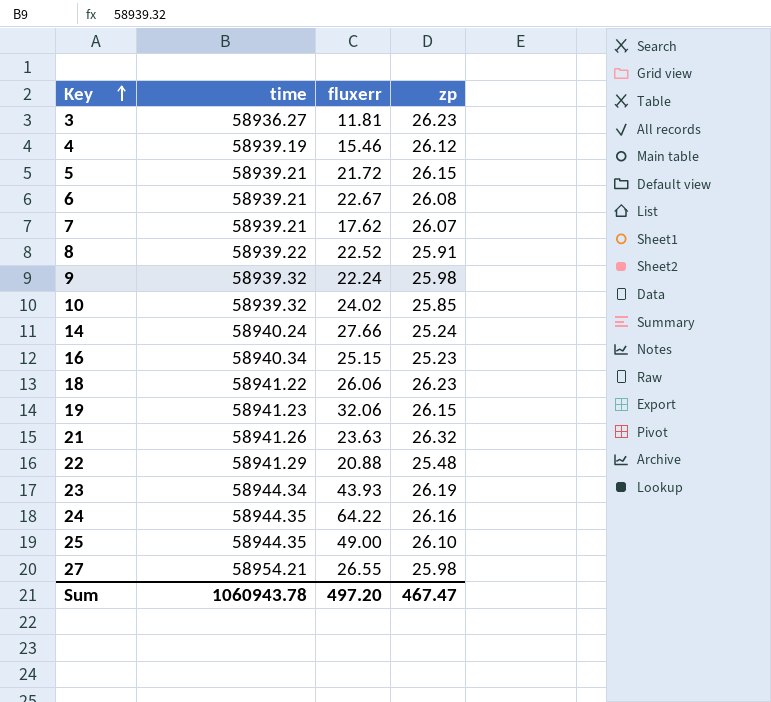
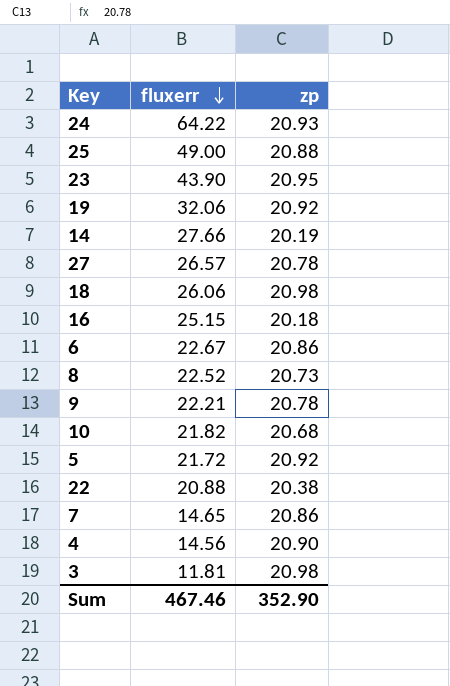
row order: Key ascending -> fluxerr descending
column time | position: 2 -> none
row 21: 58941.26 | 23.63 | 26.32 -> none
24 | zp: 26.16 -> 20.93
25 | zp: 26.10 -> 20.88
23 | fluxerr: 43.93 -> 43.90
23 | zp: 26.19 -> 20.95
19 | zp: 26.15 -> 20.92
14 | zp: 25.24 -> 20.19
27 | fluxerr: 26.55 -> 26.57
27 | zp: 25.98 -> 20.78
18 | zp: 26.23 -> 20.98
16 | zp: 25.23 -> 20.18
6 | zp: 26.08 -> 20.86
8 | zp: 25.91 -> 20.73
9 | fluxerr: 22.24 -> 22.21
9 | zp: 25.98 -> 20.78
10 | fluxerr: 24.02 -> 21.82
10 | zp: 25.85 -> 20.68
5 | zp: 26.15 -> 20.92
22 | zp: 25.48 -> 20.38
7 | fluxerr: 17.62 -> 14.65
7 | zp: 26.07 -> 20.86
4 | fluxerr: 15.46 -> 14.56
4 | zp: 26.12 -> 20.90
3 | zp: 26.23 -> 20.98
Sum | fluxerr: 497.20 -> 467.46
Sum | zp: 467.47 -> 352.90

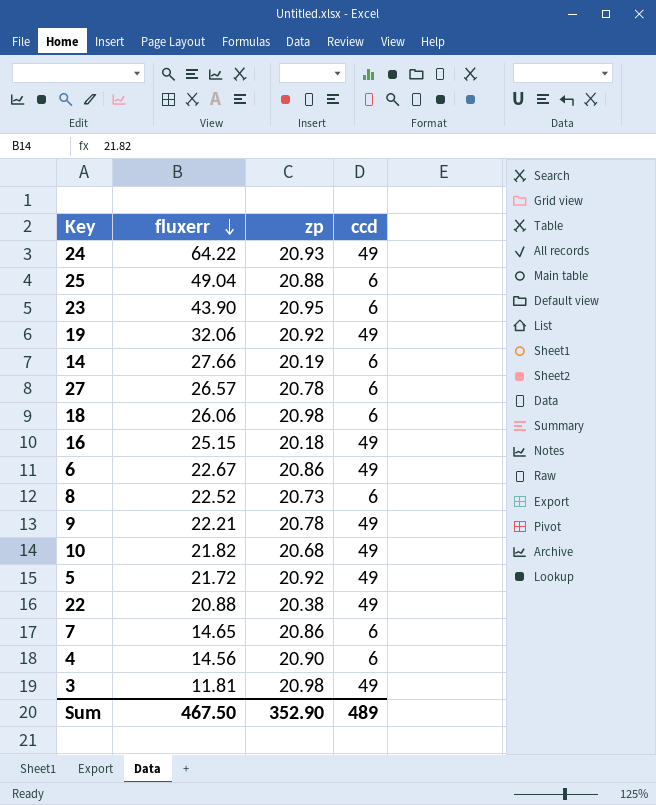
column ccd | position: none -> 4
25 | fluxerr: 49.00 -> 49.04
Sum | fluxerr: 467.46 -> 467.50

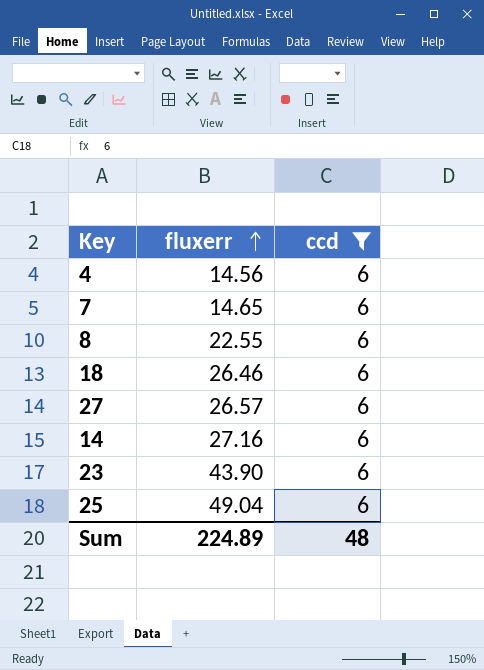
filter: none -> ccd = 6
row order: fluxerr descending -> fluxerr ascending
column zp | position: 3 -> none
8 | fluxerr: 22.52 -> 22.55
18 | fluxerr: 26.06 -> 26.46
14 | fluxerr: 27.66 -> 27.16
Sum | fluxerr: 467.50 -> 224.89
Sum | ccd: 489 -> 48

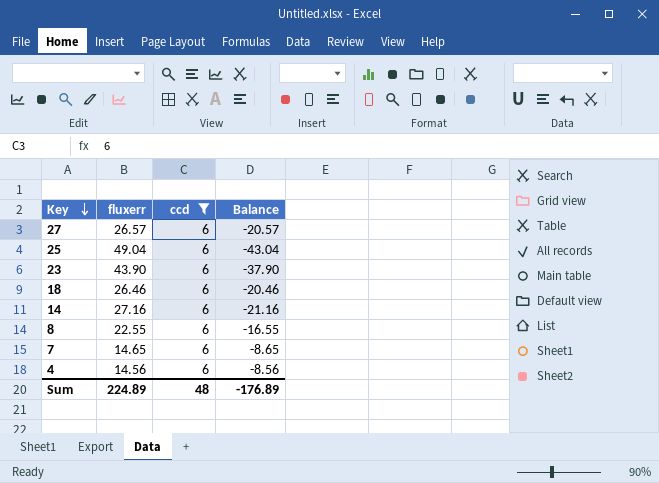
row order: fluxerr ascending -> Key descending
column Balance | formula: none -> [ccd] - [fluxerr]

